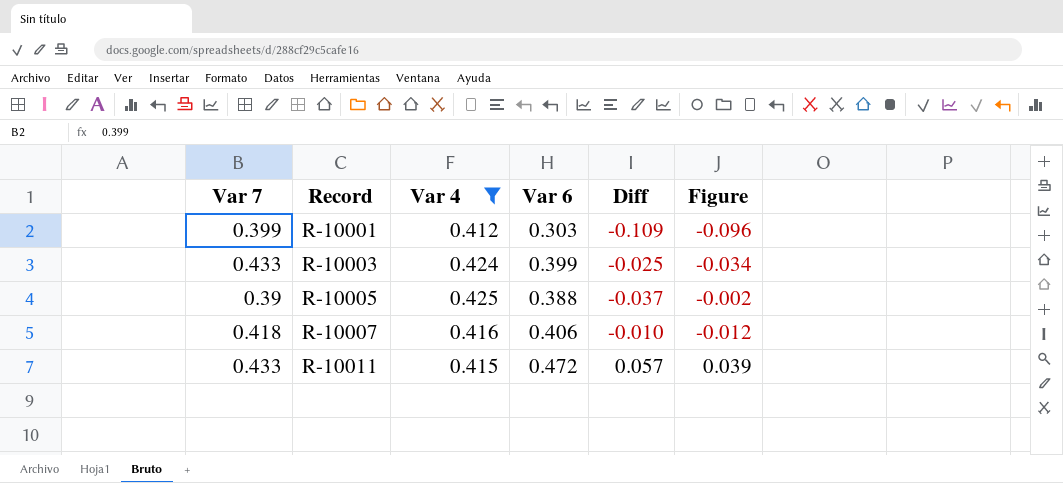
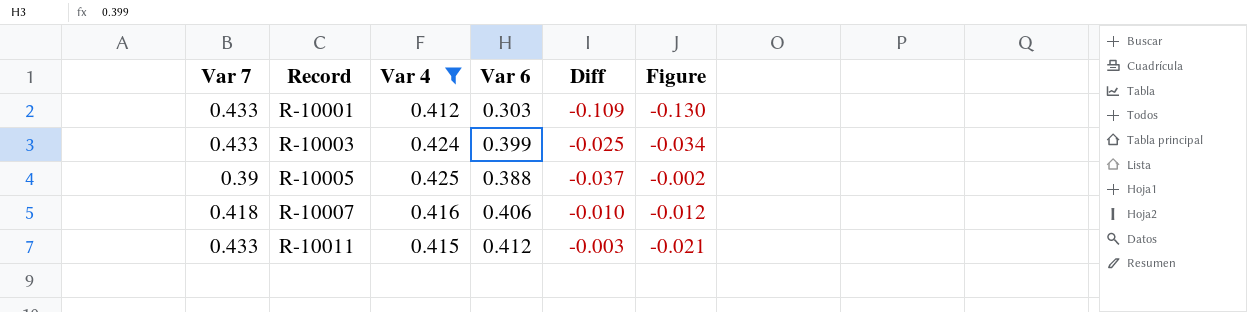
R-10001 | Var 7: 0.399 -> 0.433
R-10001 | Figure: -0.096 -> -0.130
R-10011 | Var 6: 0.472 -> 0.412
R-10011 | Diff: 0.057 -> -0.003
R-10011 | Figure: 0.039 -> -0.021

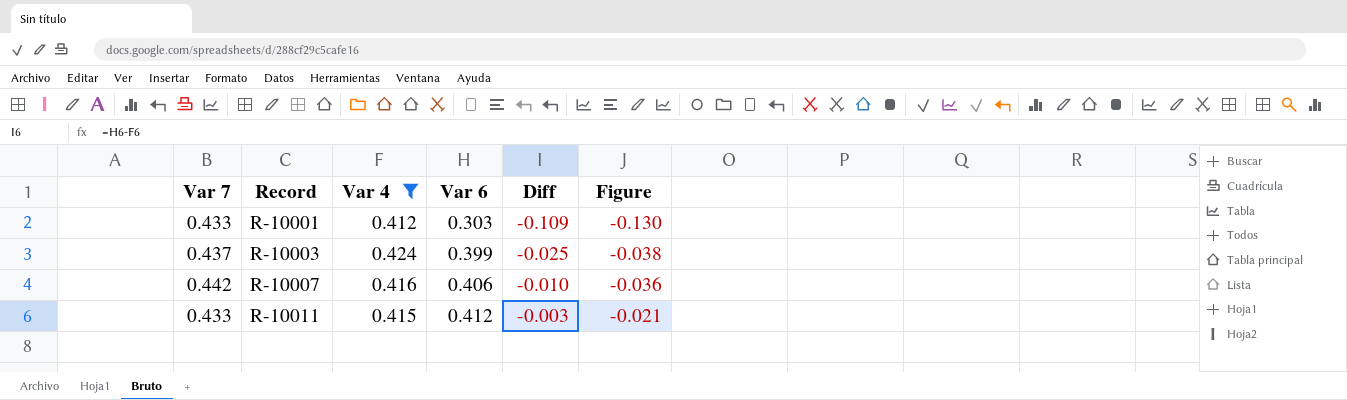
row R-10005: 0.39 | 0.425 | 0.388 | -0.037 | -0.002 -> none
R-10003 | Var 7: 0.433 -> 0.437
R-10003 | Figure: -0.034 -> -0.038
R-10007 | Var 7: 0.418 -> 0.442
R-10007 | Figure: -0.012 -> -0.036

